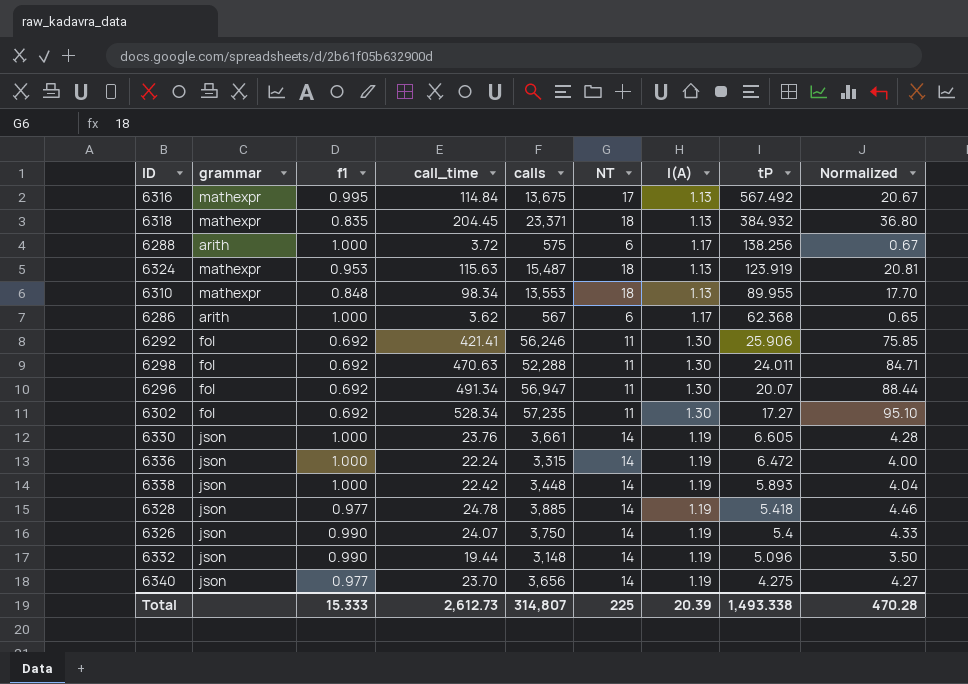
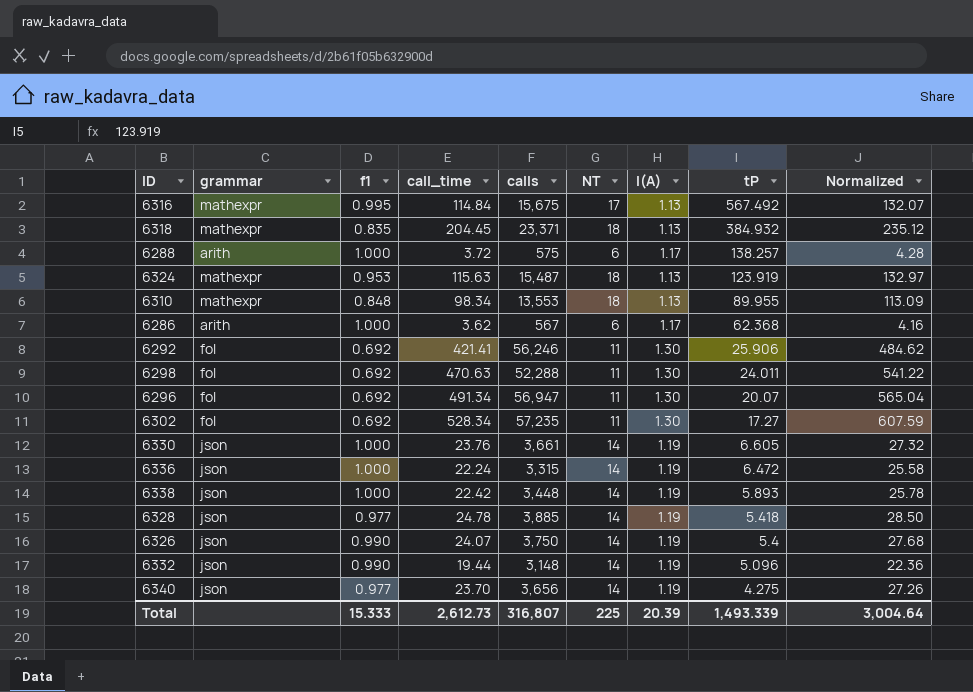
column Normalized | formula: [call_time] * 0.18 -> [call_time] * 1.15
6316 | calls: 13,675 -> 15,675
6288 | tP: 138.256 -> 138.257
Total | calls: 314,807 -> 316,807
Total | tP: 1,493.338 -> 1,493.339
Total | Normalized: 470.28 -> 3,004.64

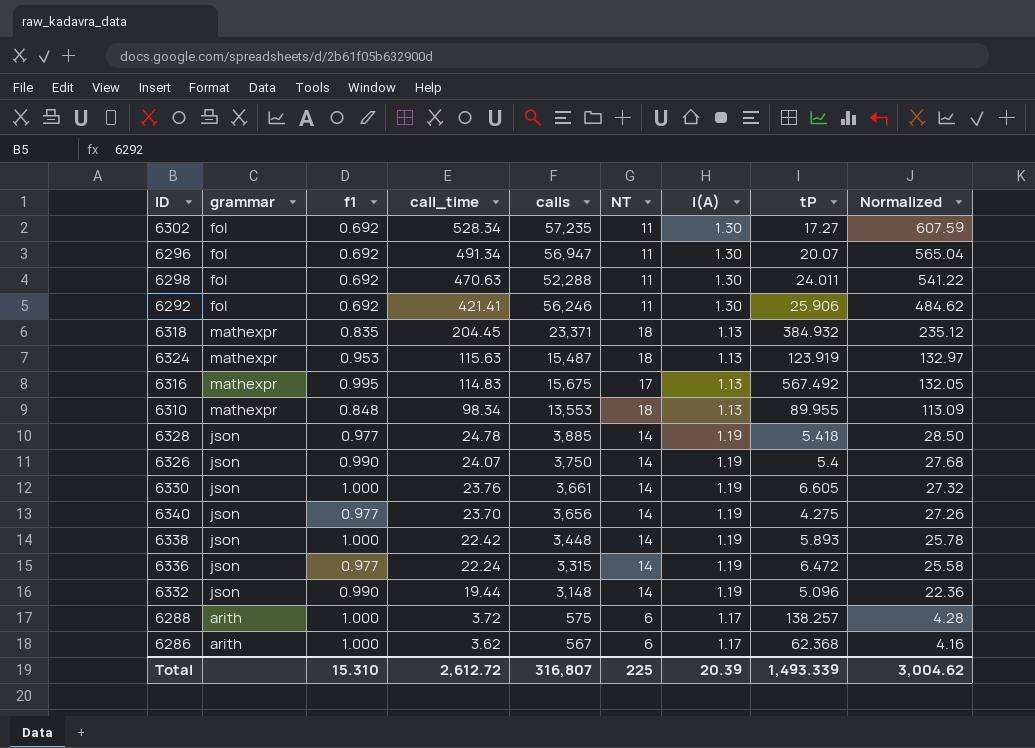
row order: tP descending -> call_time descending
6316 | call_time: 114.84 -> 114.83
6316 | Normalized: 132.07 -> 132.05
6336 | f1: 1.000 -> 0.977
Total | f1: 15.333 -> 15.310
Total | call_time: 2,612.73 -> 2,612.72
Total | Normalized: 3,004.64 -> 3,004.62

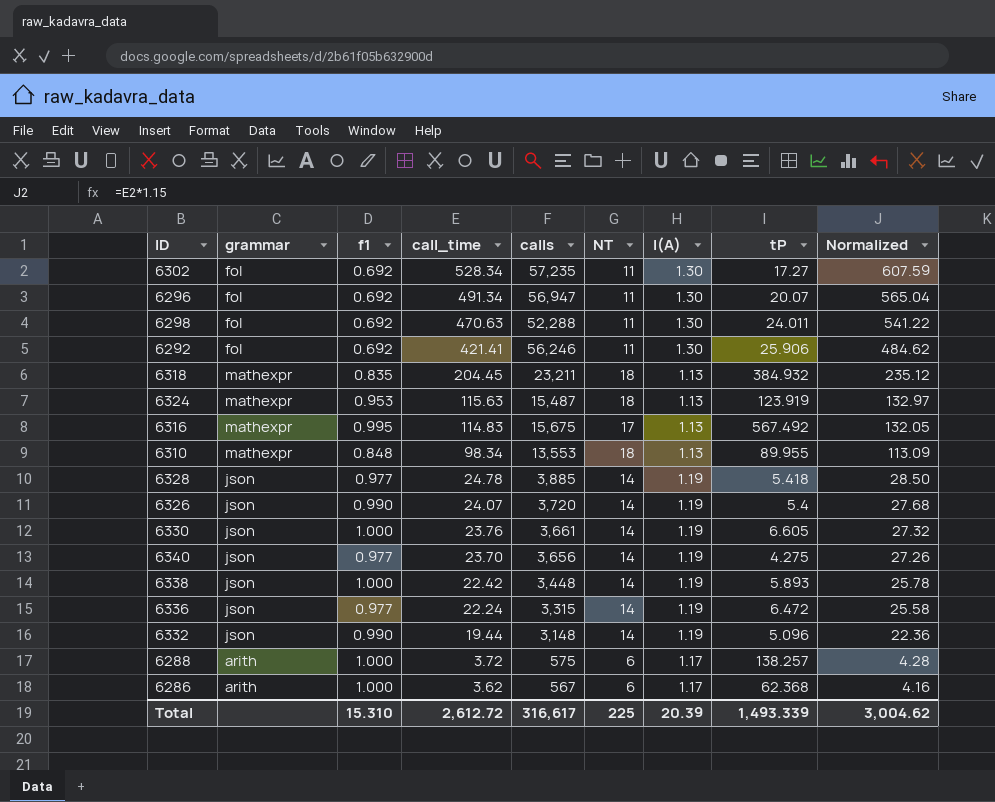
6318 | calls: 23,371 -> 23,211
6326 | calls: 3,750 -> 3,720
Total | calls: 316,807 -> 316,617

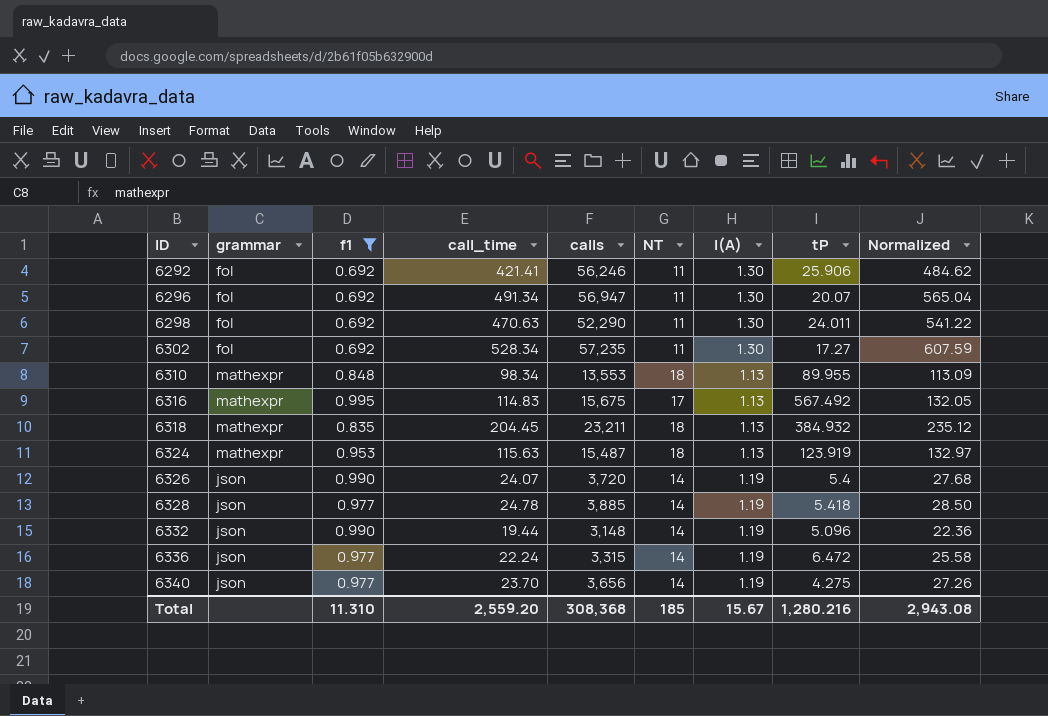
filter: none -> f1 != 1.000
row order: call_time descending -> ID ascending
6298 | calls: 52,288 -> 52,290
Total | f1: 15.310 -> 11.310
Total | call_time: 2,612.72 -> 2,559.20
Total | calls: 316,617 -> 308,368
Total | NT: 225 -> 185
Total | l(A): 20.39 -> 15.67
Total | tP: 1,493.339 -> 1,280.216
Total | Normalized: 3,004.62 -> 2,943.08

